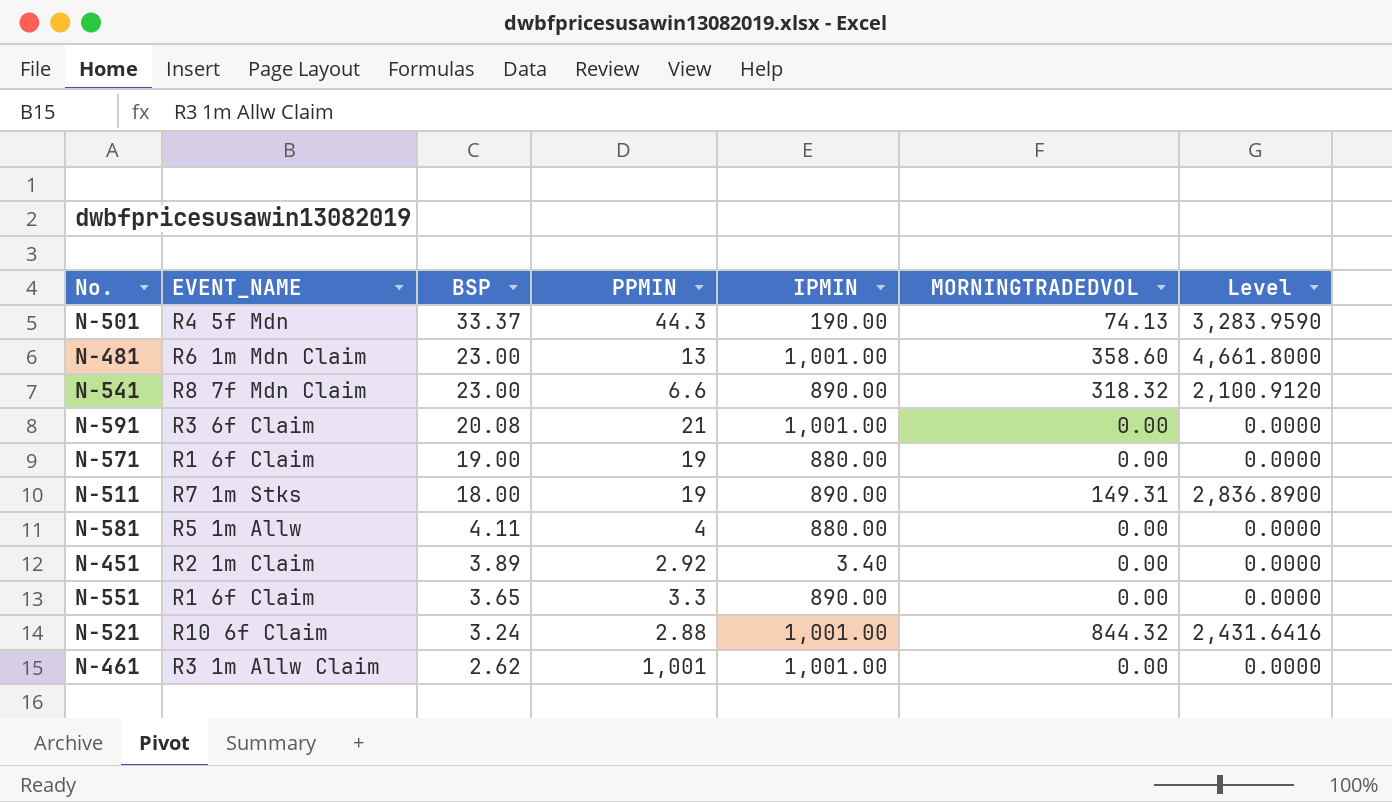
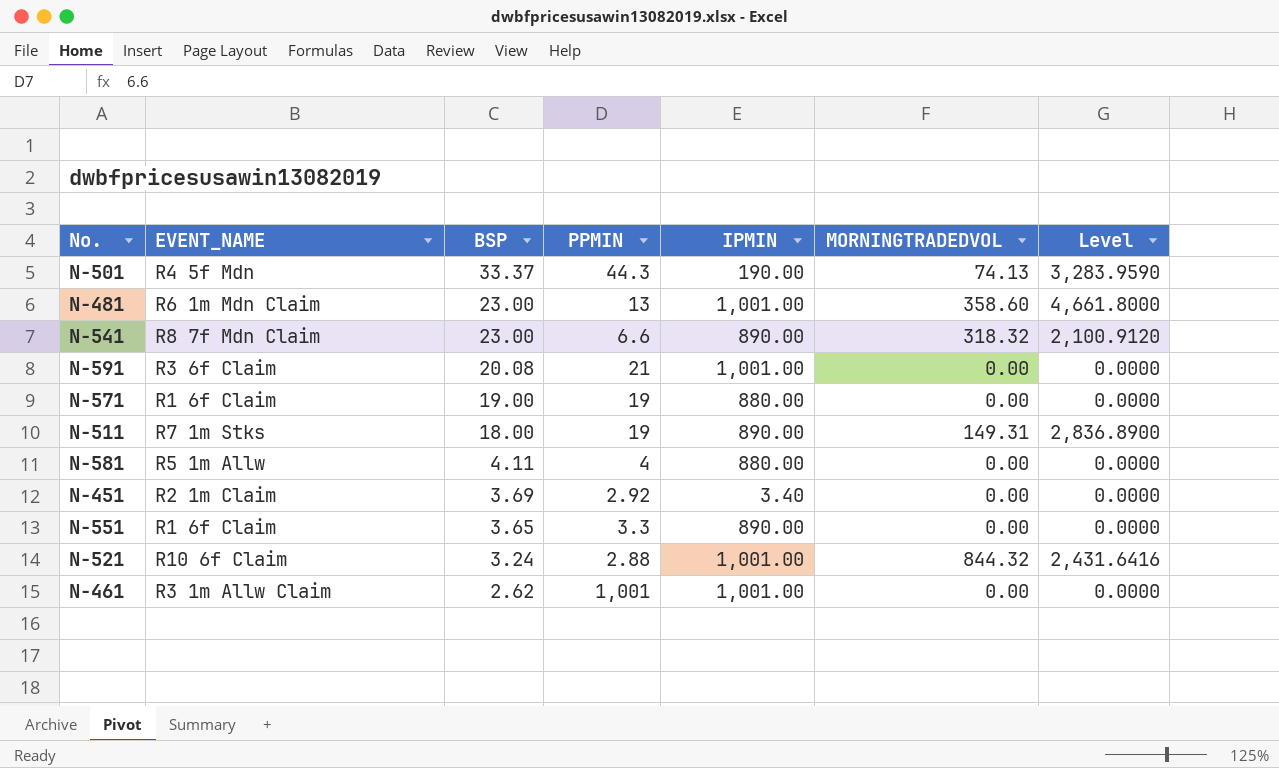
N-451 | BSP: 3.89 -> 3.69

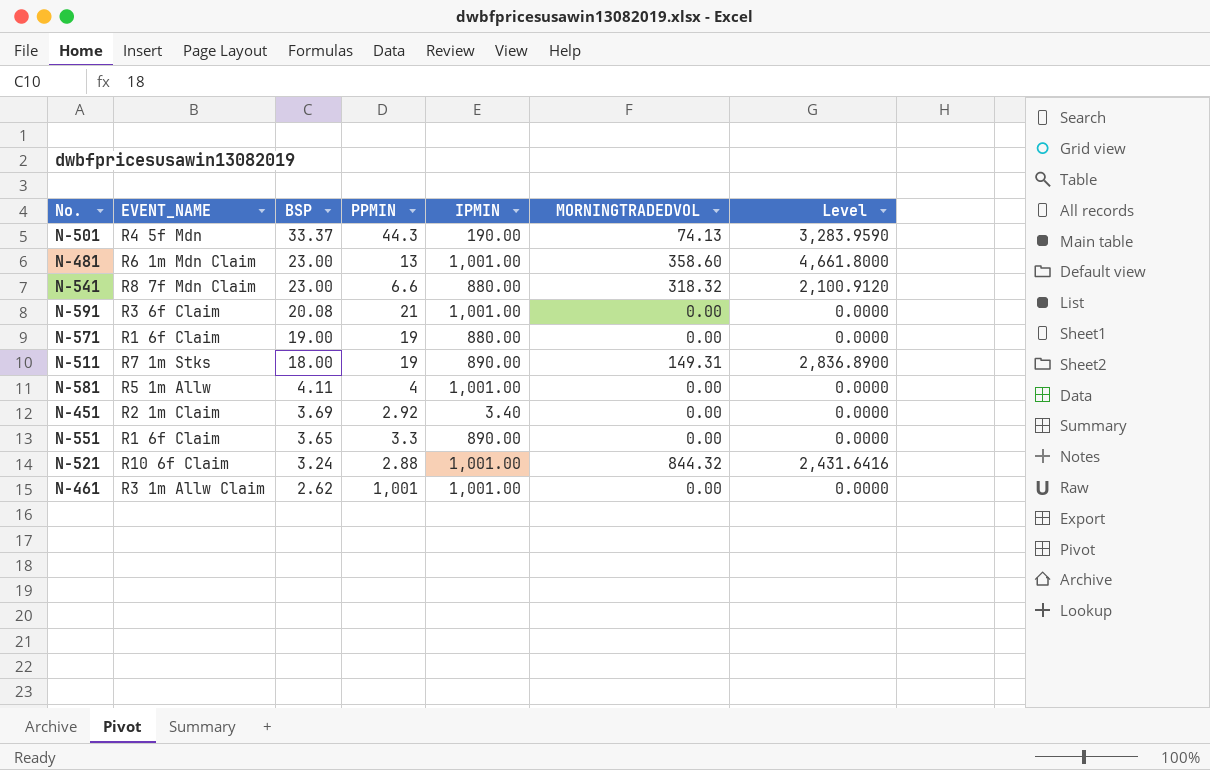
N-541 | IPMIN: 890.00 -> 880.00
N-581 | IPMIN: 880.00 -> 1,001.00

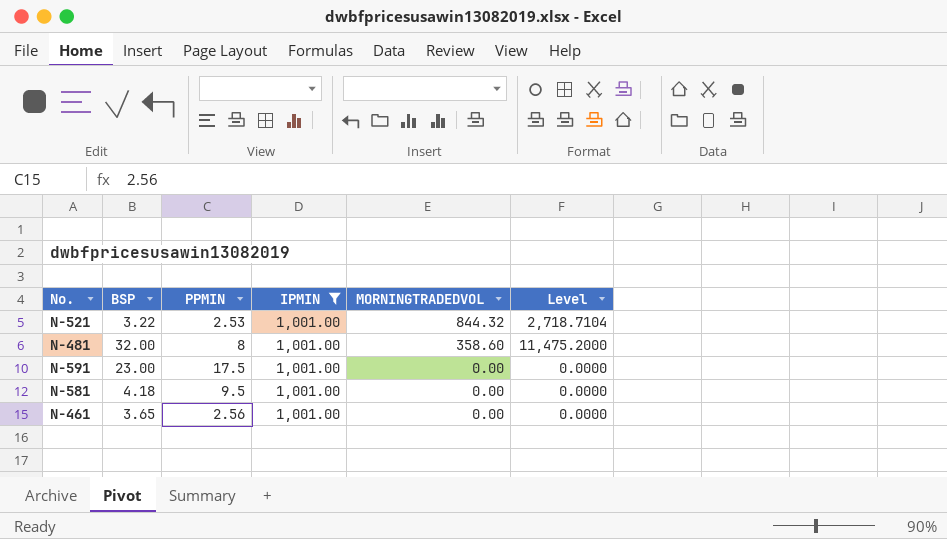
filter: none -> IPMIN = 1,001.00
row order: BSP descending -> MORNINGTRADEDVOL descending
column EVENT_NAME | position: 2 -> none
column Level | formula: [PPMIN] * [MORNINGTRADEDVOL] -> [BSP] * [MORNINGTRADEDVOL]
N-521 | BSP: 3.24 -> 3.22
N-521 | PPMIN: 2.88 -> 2.53
N-481 | BSP: 23.00 -> 32.00
N-481 | PPMIN: 13 -> 8
N-591 | BSP: 20.08 -> 23.00
N-591 | PPMIN: 21 -> 17.5
N-581 | BSP: 4.11 -> 4.18
N-581 | PPMIN: 4 -> 9.5
N-461 | BSP: 2.62 -> 3.65
N-461 | PPMIN: 1,001 -> 2.56

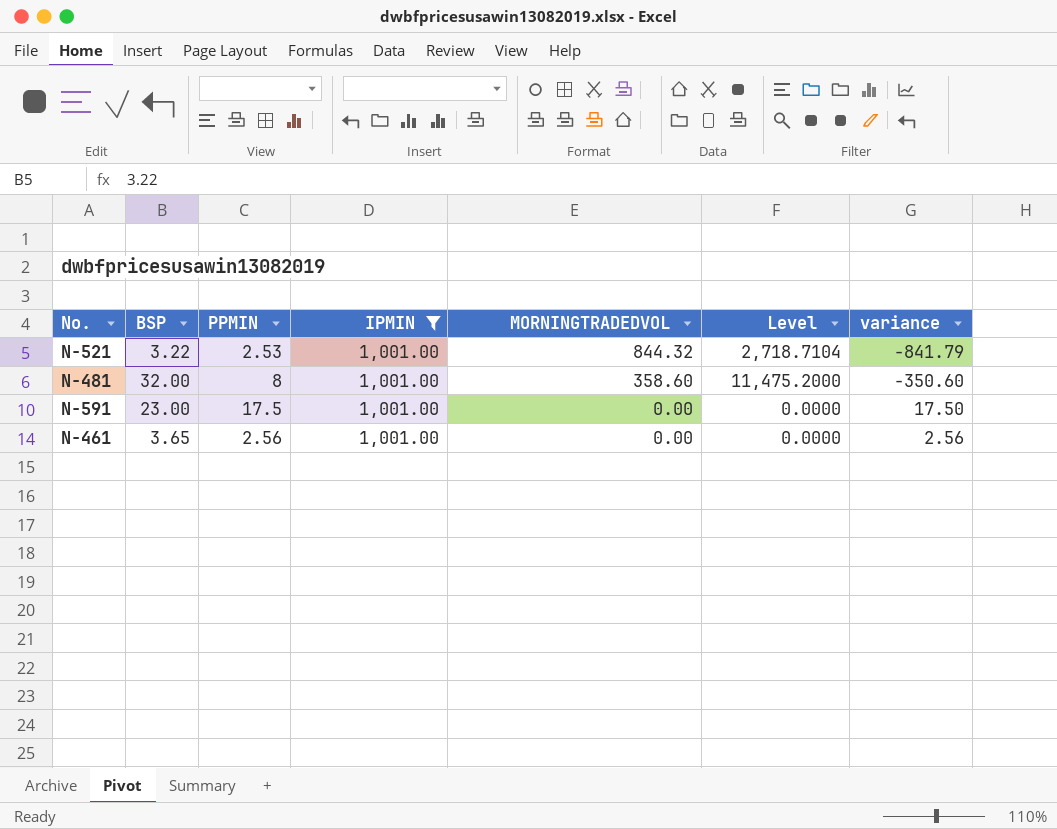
column variance | formula: none -> [PPMIN] - [MORNINGTRADEDVOL]
row N-581: 4.18 | 9.5 | 1,001.00 | 0.00 | 0.0000 -> none

